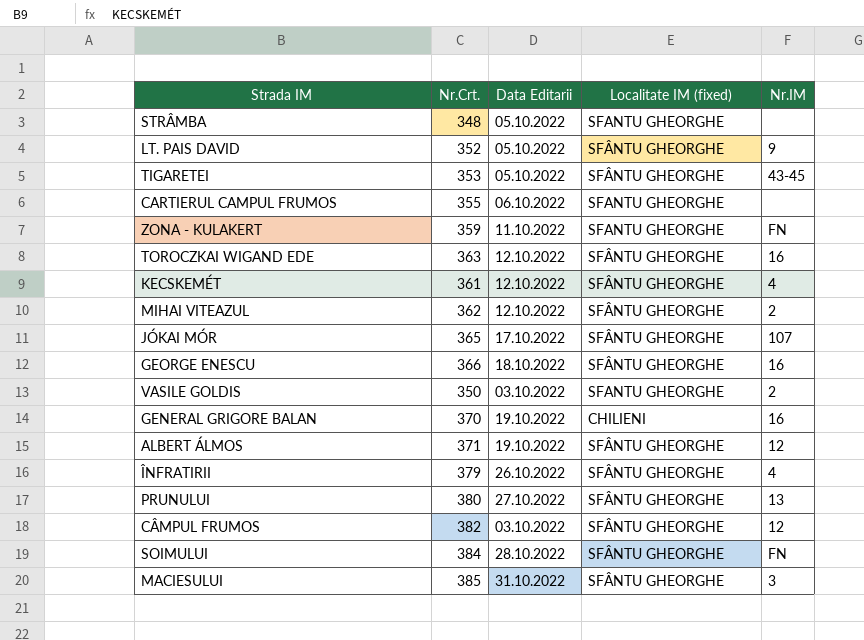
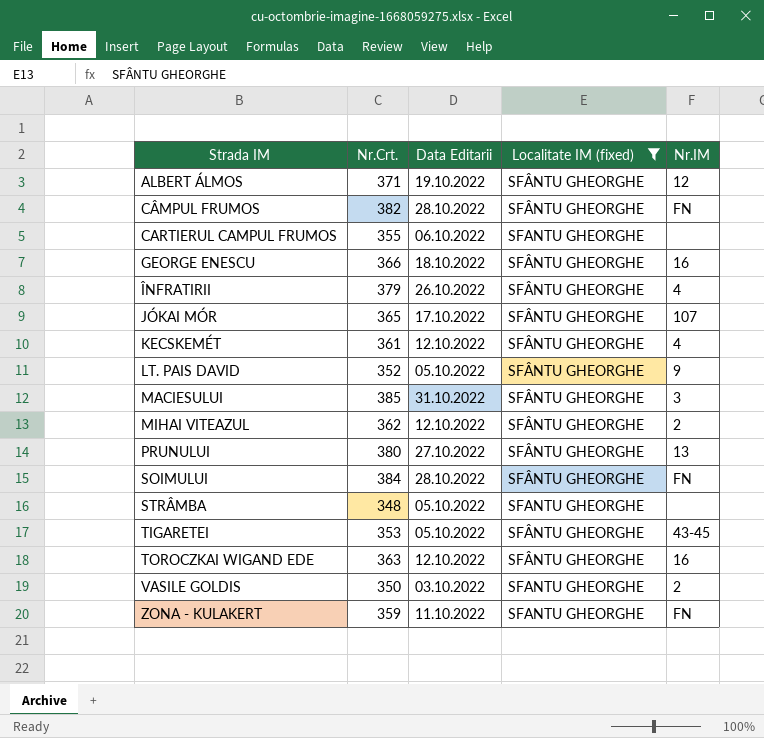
filter: none -> Localitate IM (fixed) != CHILIENI
row order: none -> Strada IM ascending
CÂMPUL FRUMOS | Data Editarii: 03.10.2022 -> 28.10.2022
CÂMPUL FRUMOS | Nr.IM: 12 -> FN

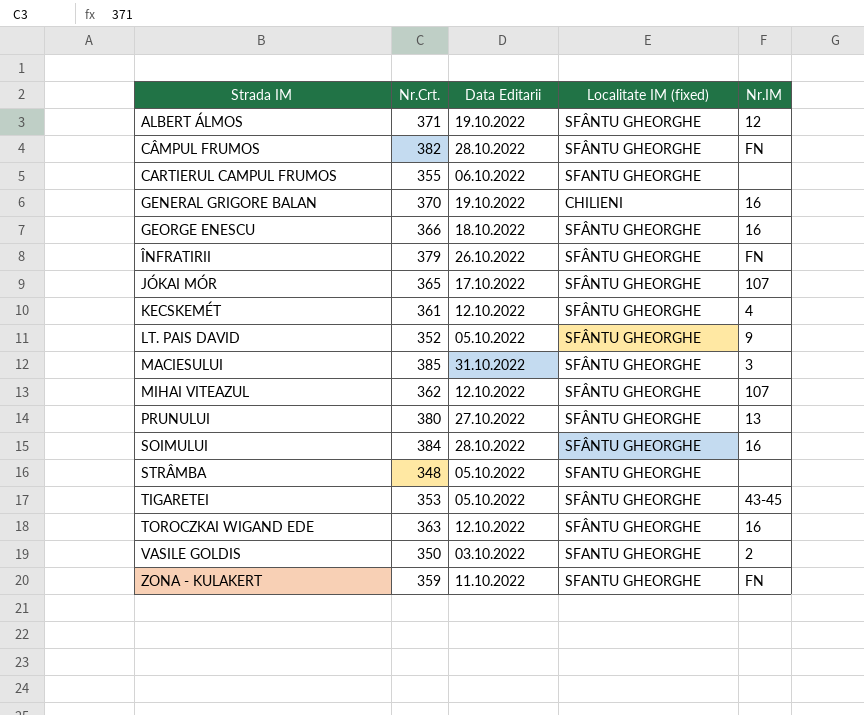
filter: Localitate IM (fixed) != CHILIENI -> none
ÎNFRATIRII | Nr.IM: 4 -> FN
MIHAI VITEAZUL | Nr.IM: 2 -> 107
SOIMULUI | Nr.IM: FN -> 16

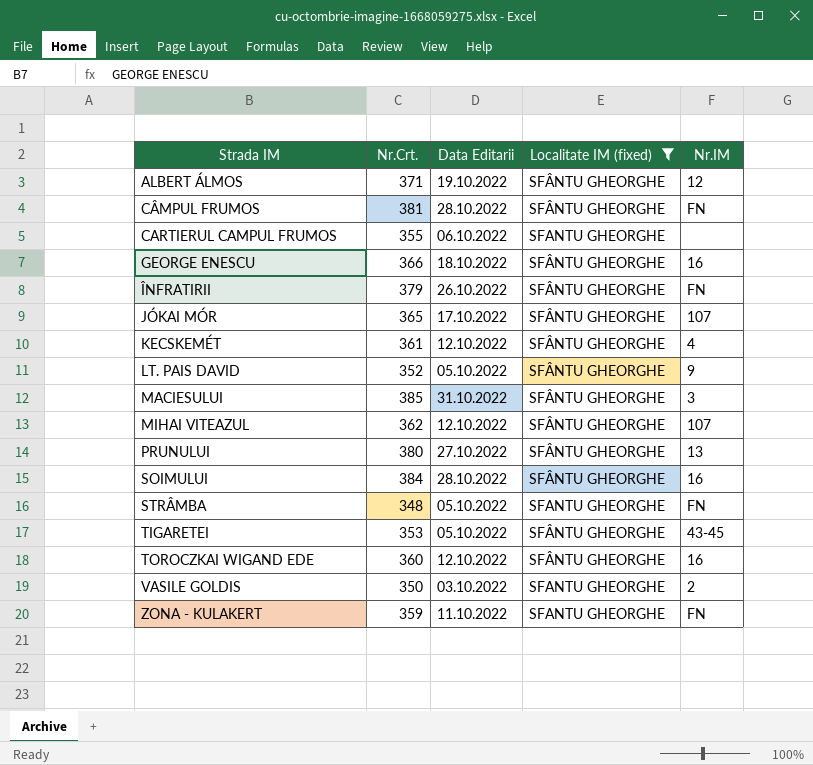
filter: none -> Localitate IM (fixed) != CHILIENI
CÂMPUL FRUMOS | Nr.Crt.: 382 -> 381
STRÂMBA | Nr.IM: none -> FN
TOROCZKAI WIGAND EDE | Nr.Crt.: 363 -> 360

